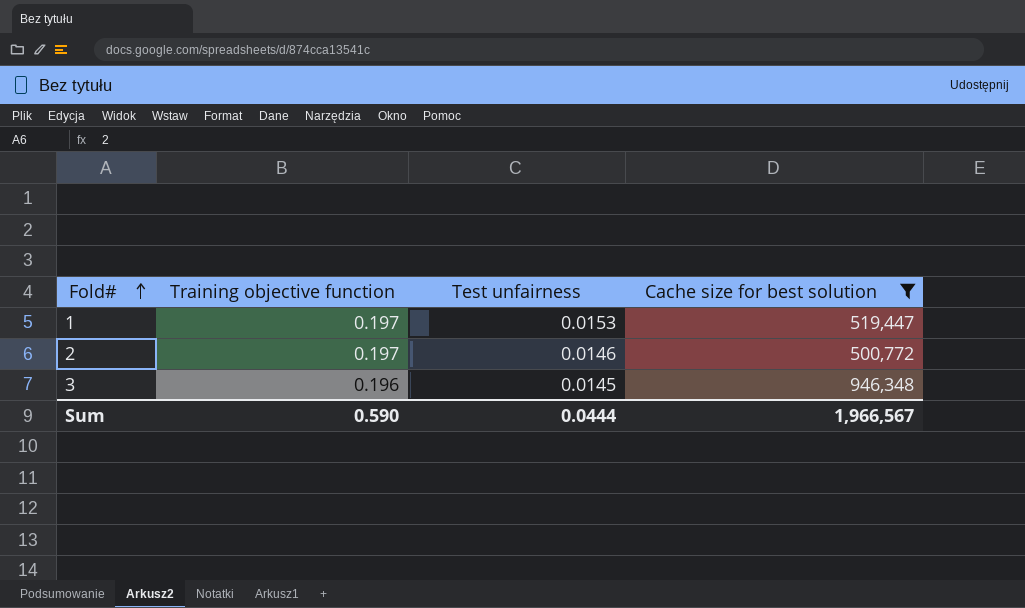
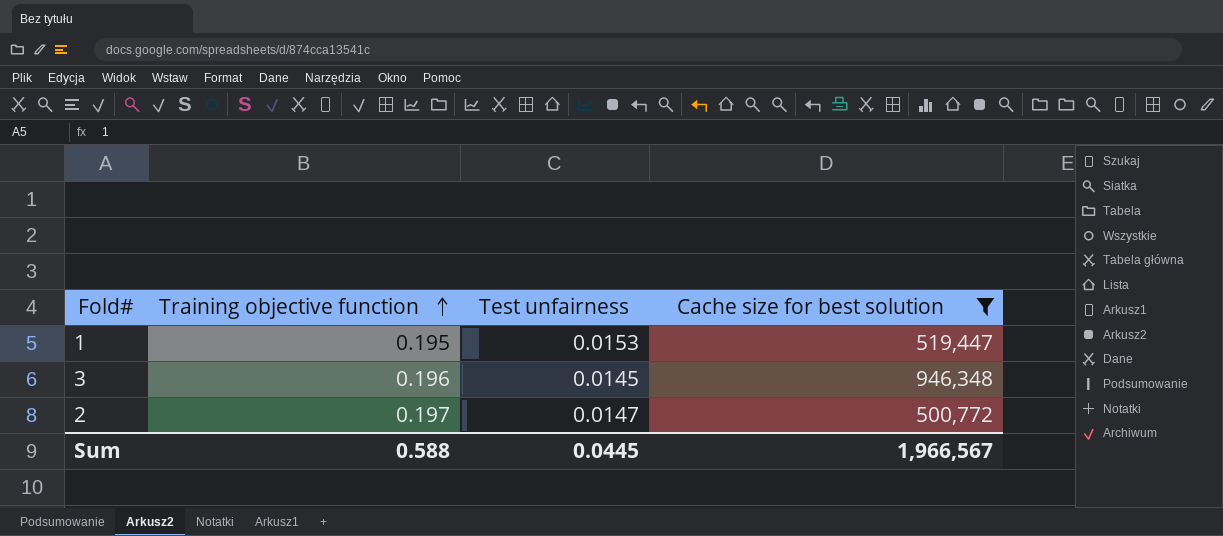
row order: Fold# ascending -> Training objective function ascending
1 | Training objective function: 0.197 -> 0.195
2 | Test unfairness: 0.0146 -> 0.0147
Sum | Training objective function: 0.590 -> 0.588
Sum | Test unfairness: 0.0444 -> 0.0445

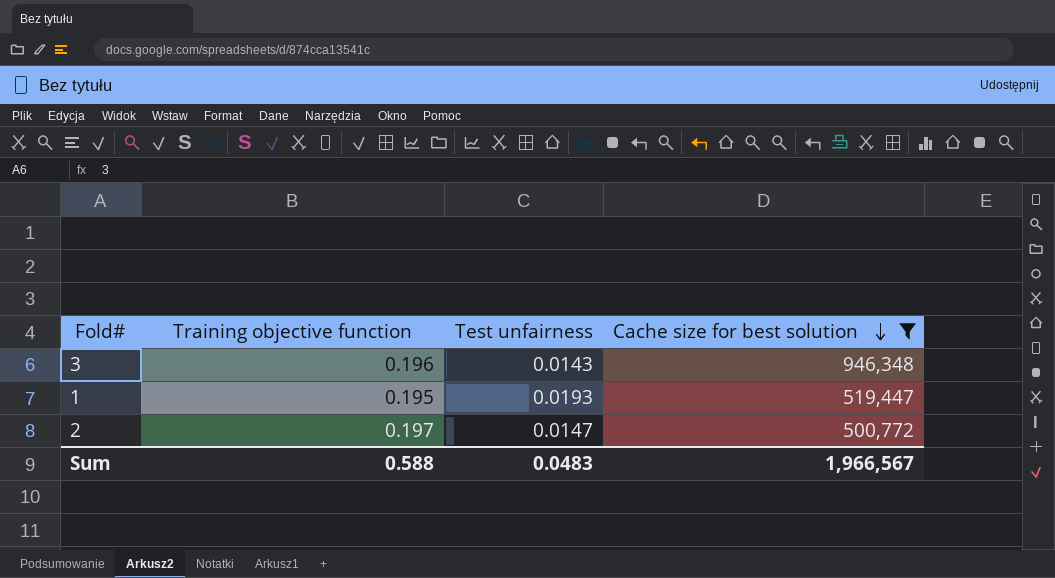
row order: Training objective function ascending -> Cache size for best solution descending
3 | Test unfairness: 0.0145 -> 0.0143
1 | Test unfairness: 0.0153 -> 0.0193
Sum | Test unfairness: 0.0445 -> 0.0483

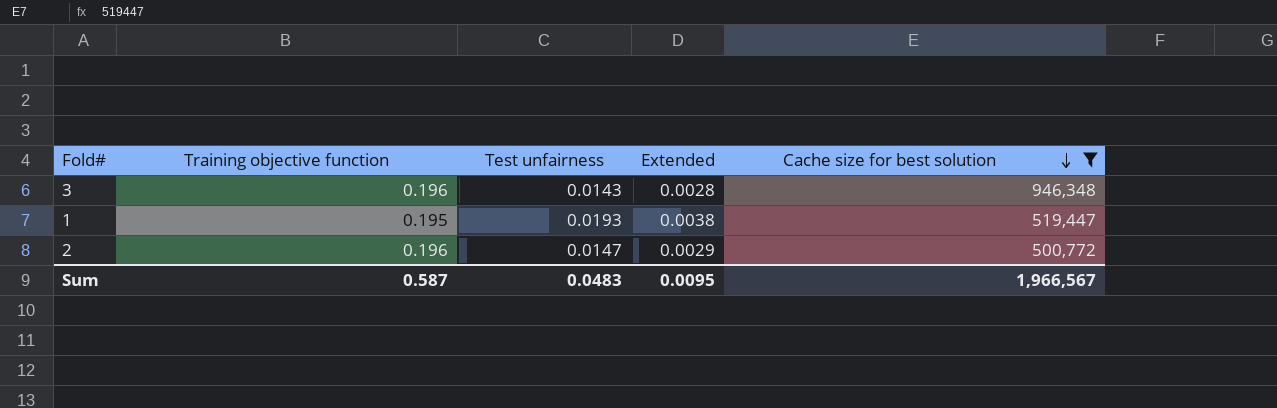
column Extended | formula: none -> [Training objective function] * [Test unfairness]
2 | Training objective function: 0.197 -> 0.196
Sum | Training objective function: 0.588 -> 0.587

